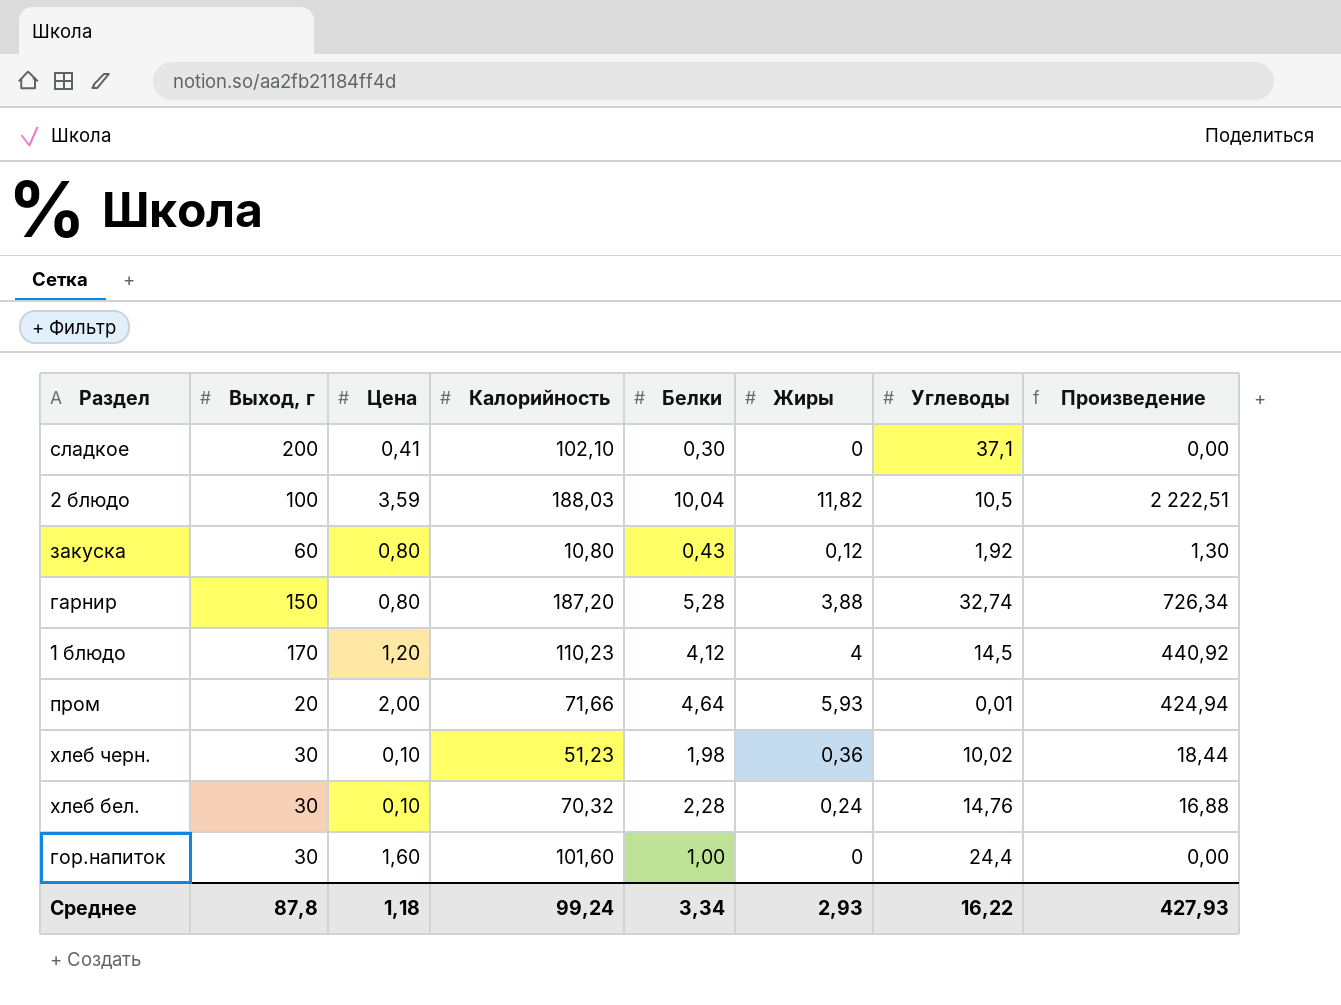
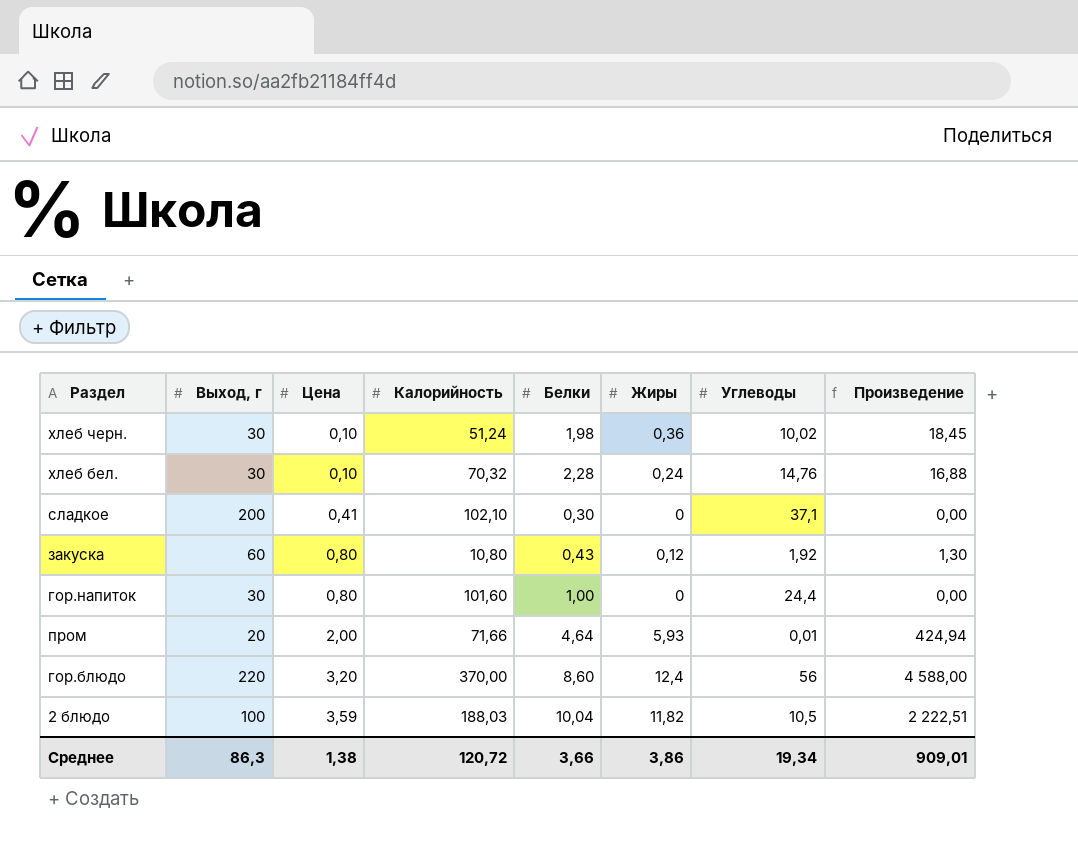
row order: none -> Цена ascending
row гарнир: 150 | 0,80 | 187,20 | 5,28 | 3,88 | 32,74 | 726,34 -> none
row 1 блюдо: 170 | 1,20 | 110,23 | 4,12 | 4 | 14,5 | 440,92 -> none
хлеб черн. | Калорийность: 51,23 -> 51,24
хлеб черн. | Произведение: 18,44 -> 18,45
гор.напиток | Цена: 1,60 -> 0,80
row гор.блюдо: none -> 220 | 3,20 | 370,00 | 8,60 | 12,4 | 56 | 4 588,00
Среднее | Выход, г: 87,8 -> 86,3
Среднее | Цена: 1,18 -> 1,38
Среднее | Калорийность: 99,24 -> 120,72
Среднее | Белки: 3,34 -> 3,66
Среднее | Жиры: 2,93 -> 3,86
Среднее | Углеводы: 16,22 -> 19,34
Среднее | Произведение: 427,93 -> 909,01

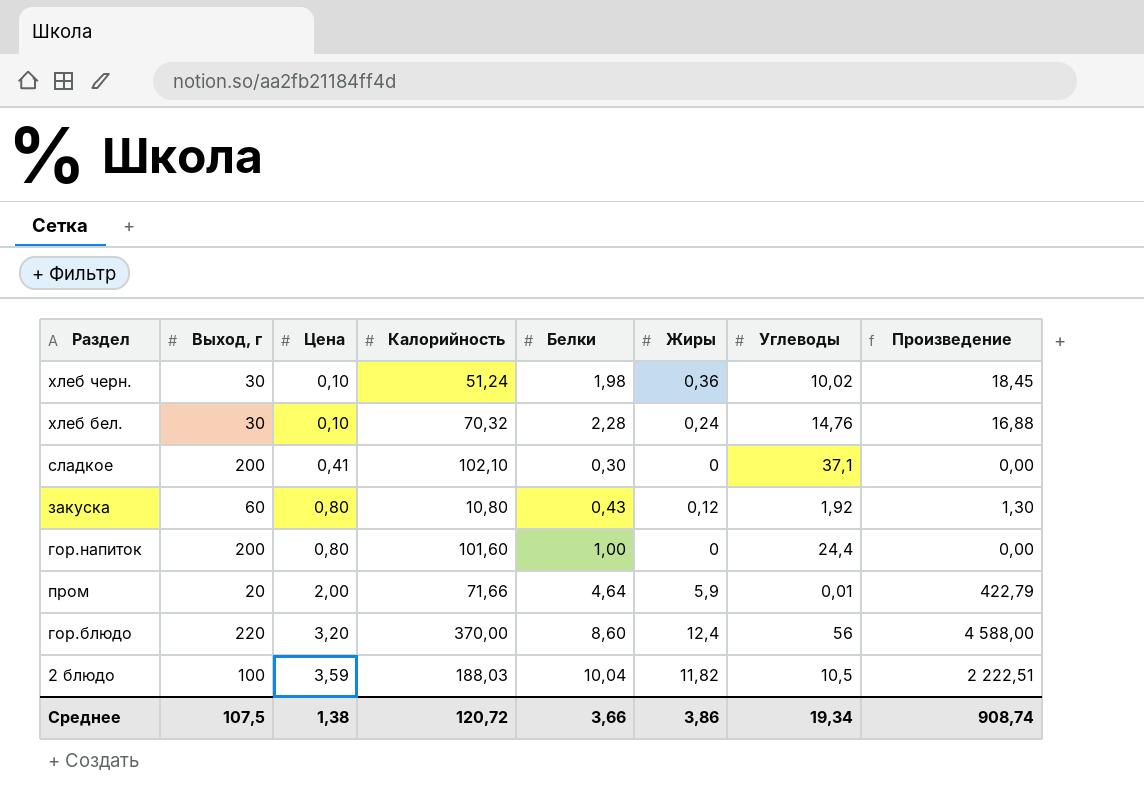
гор.напиток | Выход, г: 30 -> 200
пром | Жиры: 5,93 -> 5,9
пром | Произведение: 424,94 -> 422,79
Среднее | Выход, г: 86,3 -> 107,5
Среднее | Произведение: 909,01 -> 908,74

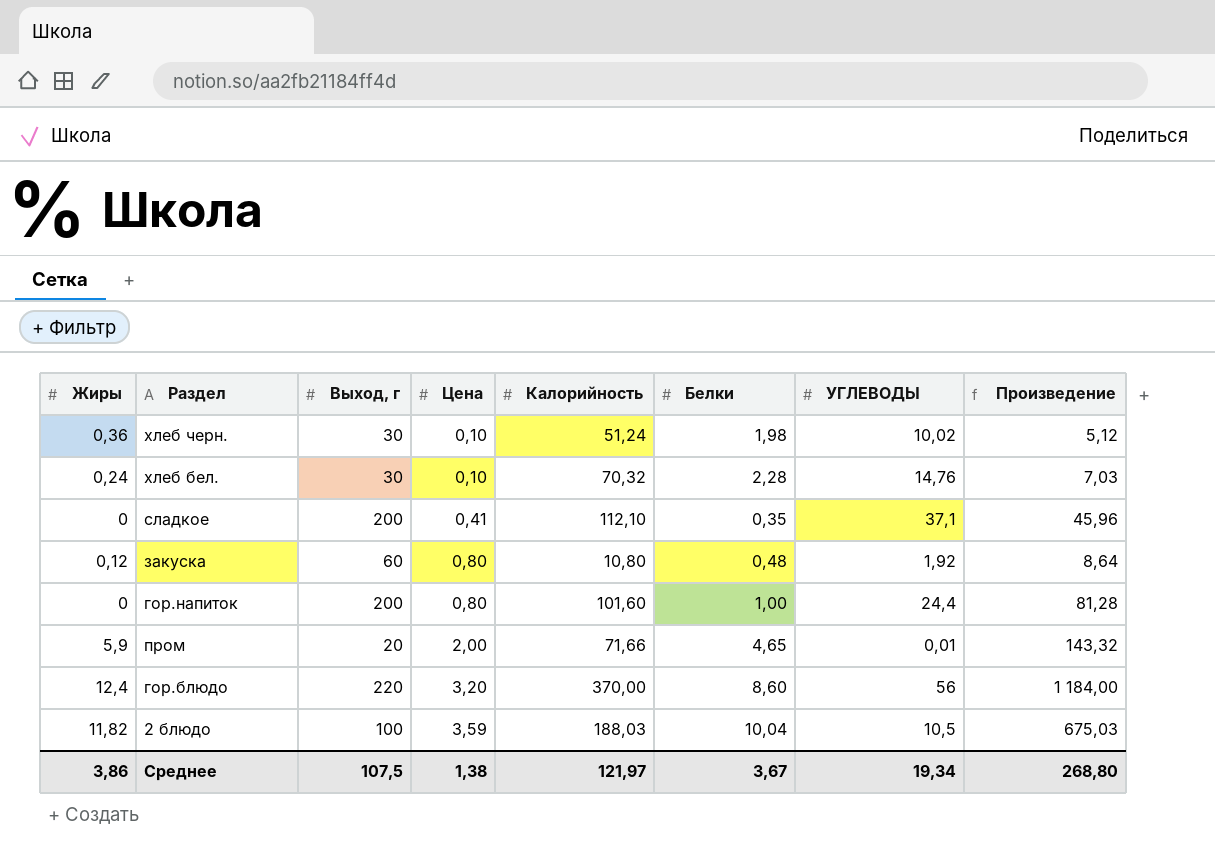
column Жиры | position: 6 -> 1
column name: Углеводы -> УГЛЕВОДЫ
column Произведение | formula: [Калорийность] * [Жиры] -> [Цена] * [Калорийность]
сладкое | Калорийность: 102,10 -> 112,10
сладкое | Белки: 0,30 -> 0,35
закуска | Белки: 0,43 -> 0,48
пром | Белки: 4,64 -> 4,65
Среднее | Калорийность: 120,72 -> 121,97
Среднее | Белки: 3,66 -> 3,67
Среднее | Произведение: 908,74 -> 268,80

